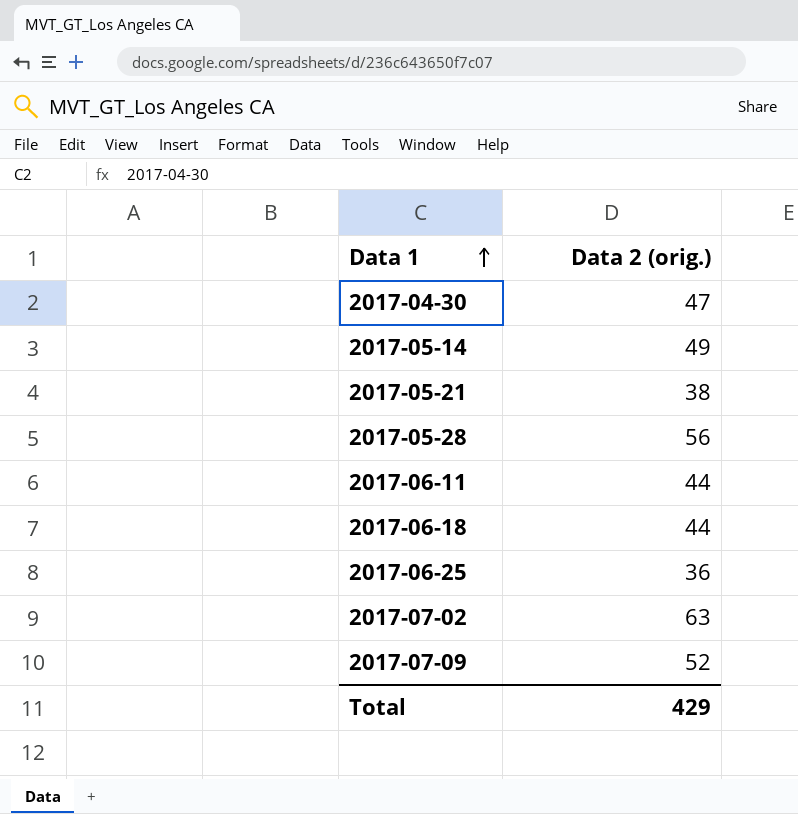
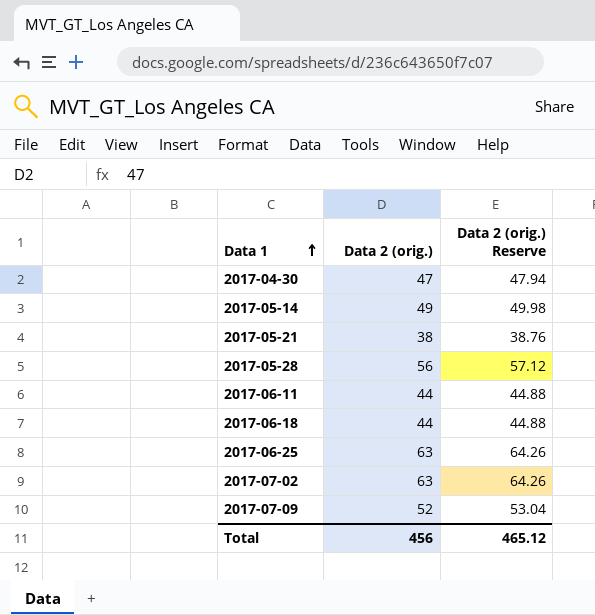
column Data 2 (orig.) Reserve | formula: none -> [Data 2 (orig.)] * 1.02
2017-06-25 | Data 2 (orig.): 36 -> 63
Total | Data 2 (orig.): 429 -> 456

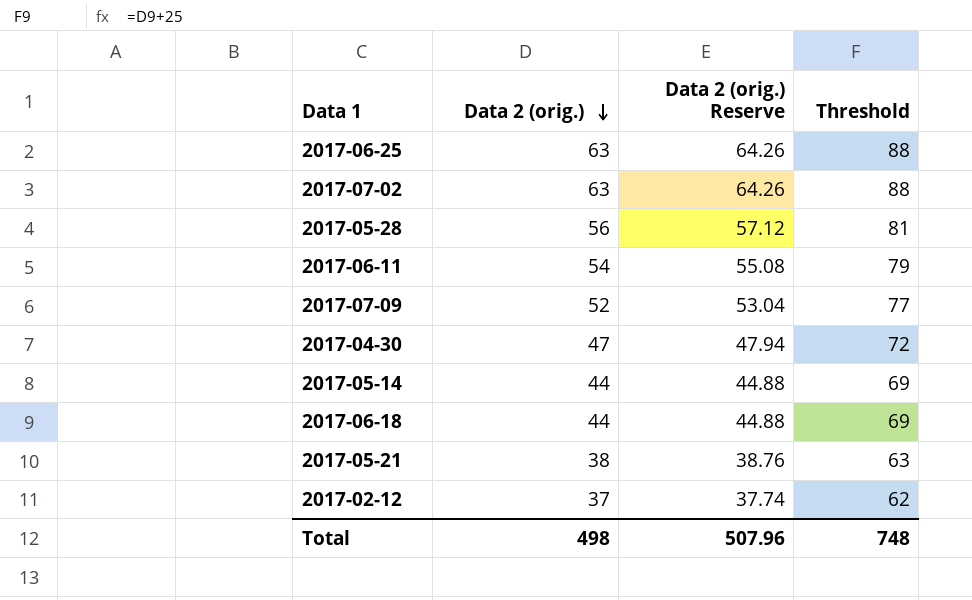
row order: Data 1 ascending -> Data 2 (orig.) descending
column Threshold | formula: none -> [Data 2 (orig.)] + 25
2017-06-11 | Data 2 (orig.): 44 -> 54
2017-06-11 | Data 2 (orig.) Reserve: 44.88 -> 55.08
2017-05-14 | Data 2 (orig.): 49 -> 44
2017-05-14 | Data 2 (orig.) Reserve: 49.98 -> 44.88
row 2017-02-12: none -> 37 | 37.74 | 62
Total | Data 2 (orig.): 456 -> 498
Total | Data 2 (orig.) Reserve: 465.12 -> 507.96

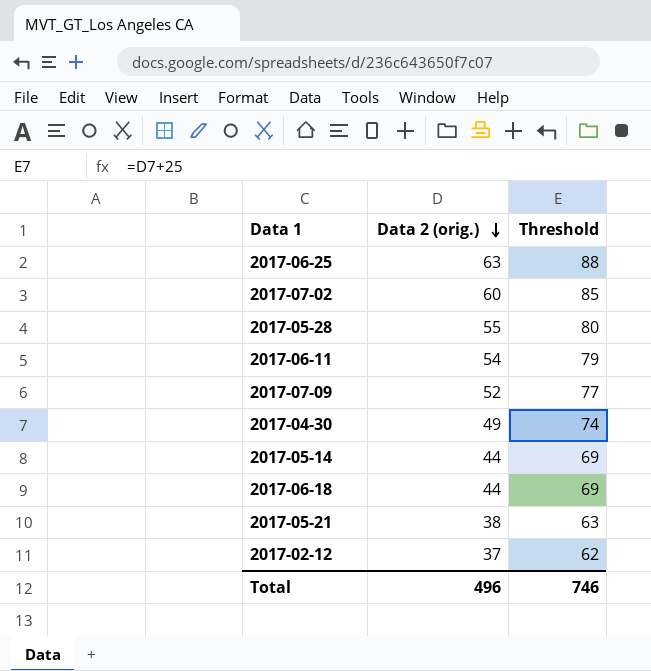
column Data 2 (orig.) Reserve | formula: [Data 2 (orig.)] * 1.02 -> none
2017-07-02 | Data 2 (orig.): 63 -> 60
2017-07-02 | Threshold: 88 -> 85
2017-05-28 | Data 2 (orig.): 56 -> 55
2017-05-28 | Threshold: 81 -> 80
2017-04-30 | Data 2 (orig.): 47 -> 49
2017-04-30 | Threshold: 72 -> 74
Total | Data 2 (orig.): 498 -> 496
Total | Threshold: 748 -> 746

